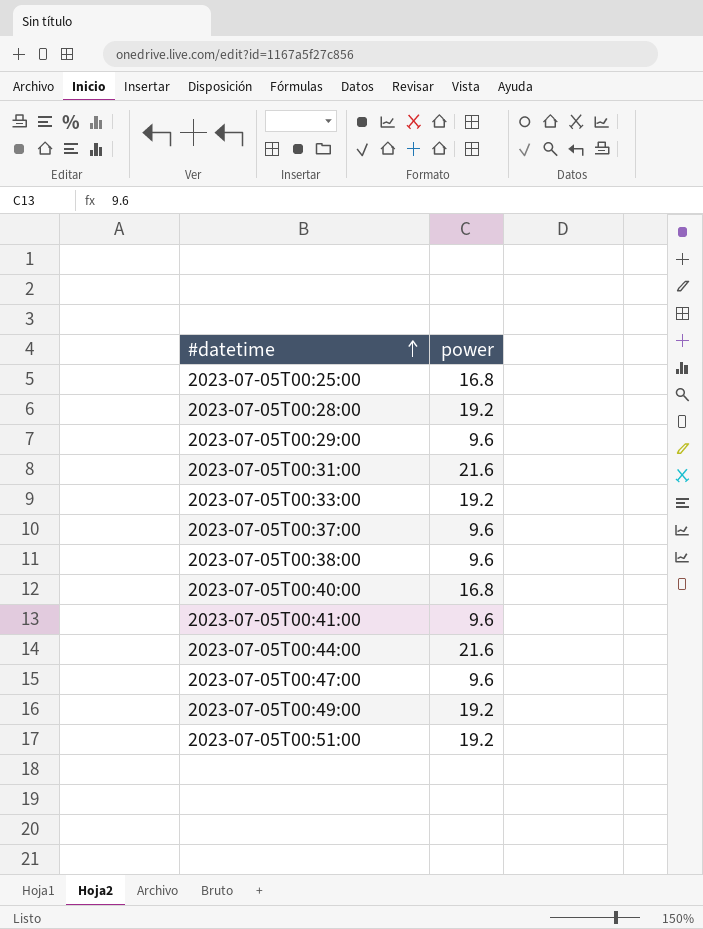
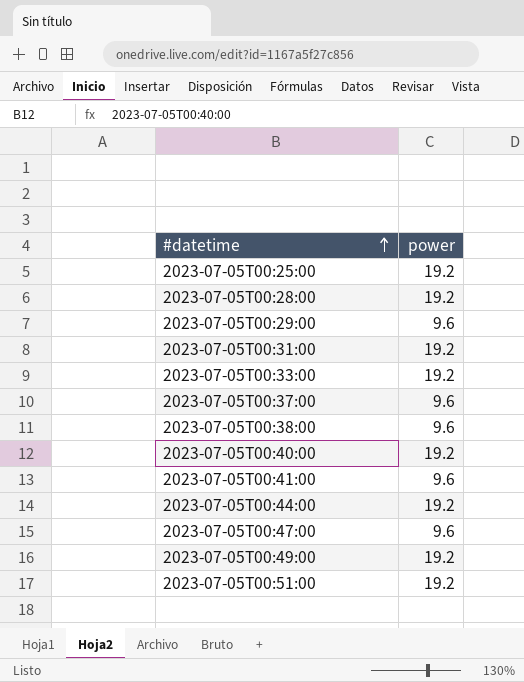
2023-07-05T00:25:00 | power: 16.8 -> 19.2
2023-07-05T00:31:00 | power: 21.6 -> 19.2
2023-07-05T00:40:00 | power: 16.8 -> 19.2
2023-07-05T00:44:00 | power: 21.6 -> 19.2

